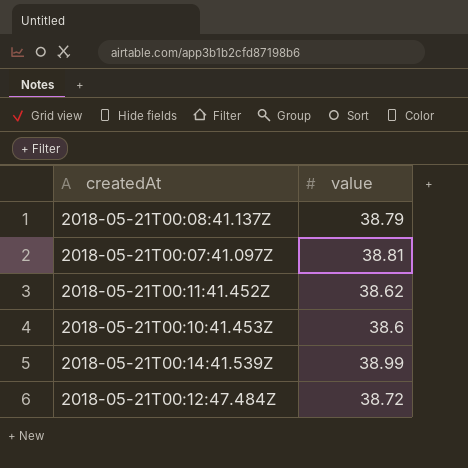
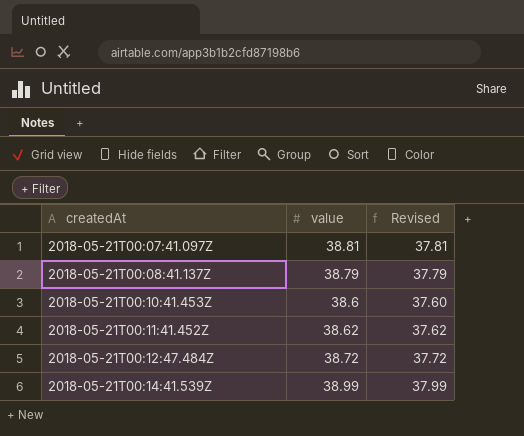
row order: none -> createdAt ascending
column Revised | formula: none -> [value] - 1

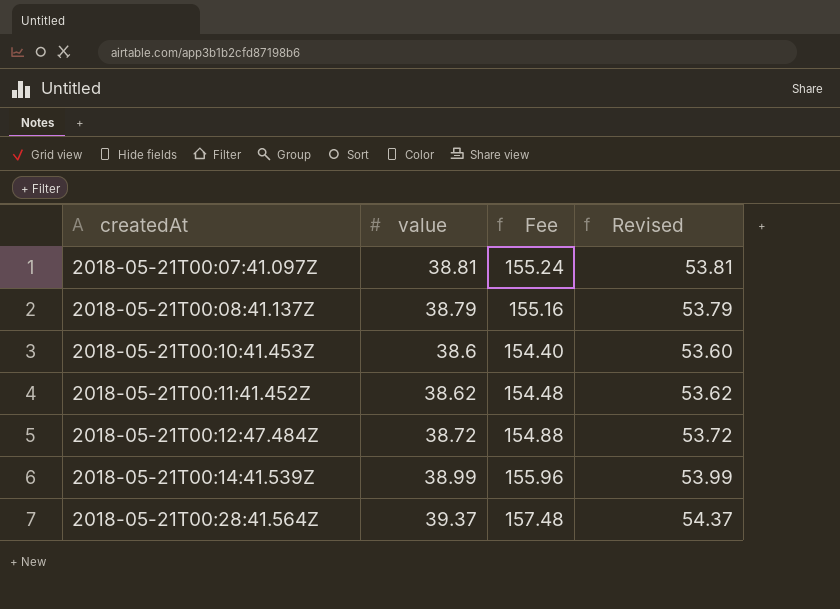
column Fee | formula: none -> [value] * 4
column Revised | formula: [value] - 1 -> [value] + 15
row 2018-05-21T00:28:41.564Z: none -> 39.37 | 157.48 | 54.37

